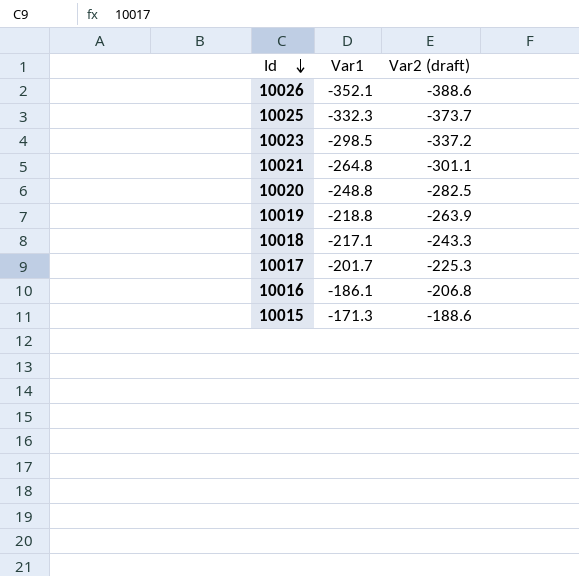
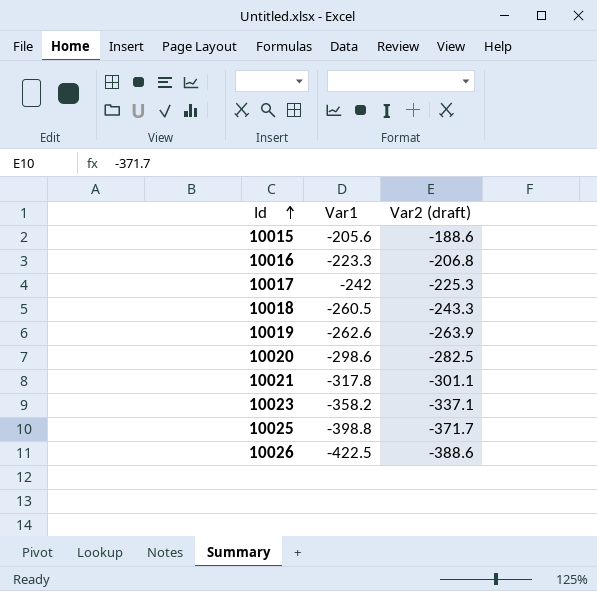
row order: Id descending -> Id ascending
10015 | Var1: -171.3 -> -205.6
10016 | Var1: -186.1 -> -223.3
10017 | Var1: -201.7 -> -242
10018 | Var1: -217.1 -> -260.5
10019 | Var1: -218.8 -> -262.6
10020 | Var1: -248.8 -> -298.6
10021 | Var1: -264.8 -> -317.8
10023 | Var1: -298.5 -> -358.2
10023 | Var2 (draft): -337.2 -> -337.1
10025 | Var1: -332.3 -> -398.8
10025 | Var2 (draft): -373.7 -> -371.7
10026 | Var1: -352.1 -> -422.5

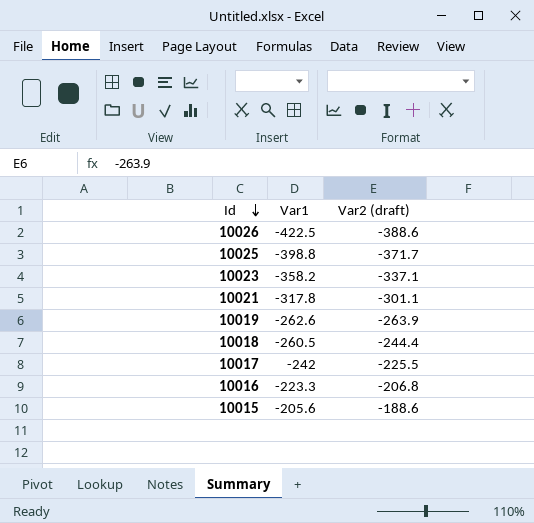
row order: Id ascending -> Id descending
row 10020: -298.6 | -282.5 -> none
10018 | Var2 (draft): -243.3 -> -244.4
10017 | Var2 (draft): -225.3 -> -225.5

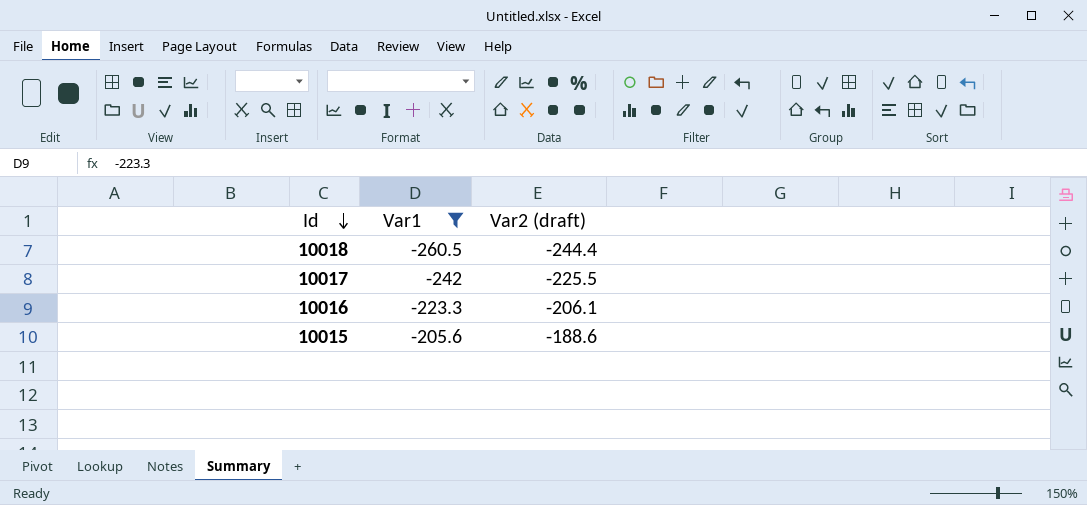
filter: none -> Var1 >= -260.5
10016 | Var2 (draft): -206.8 -> -206.1

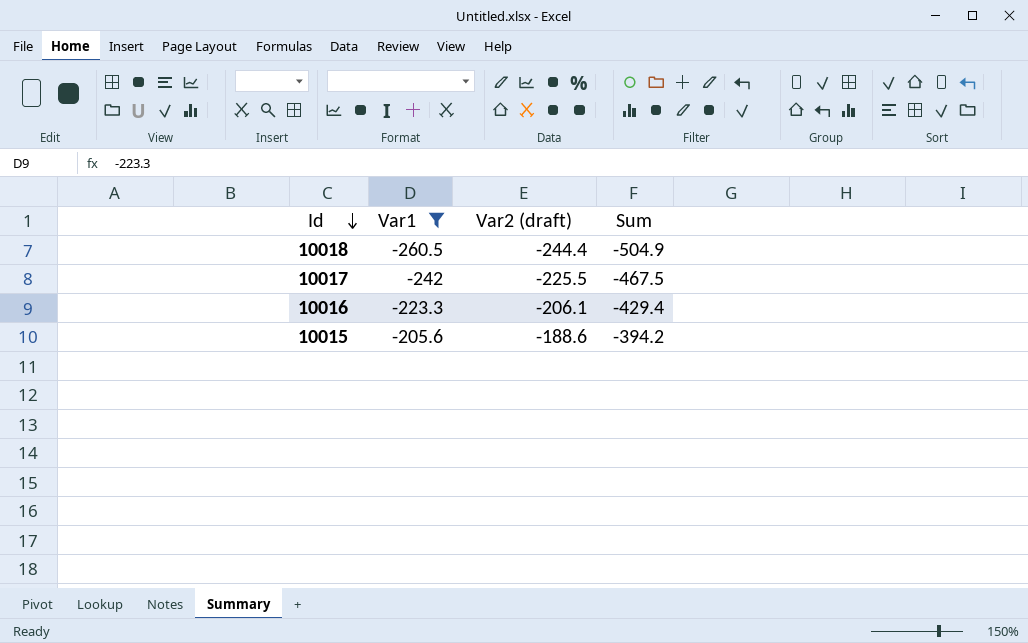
column Sum | formula: none -> [Var1] + [Var2 (draft)]

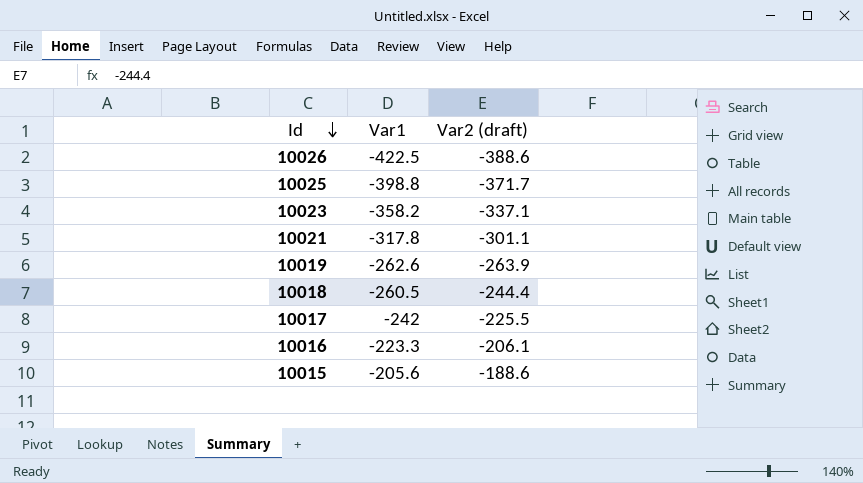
filter: Var1 >= -260.5 -> none
column Sum | formula: [Var1] + [Var2 (draft)] -> none

